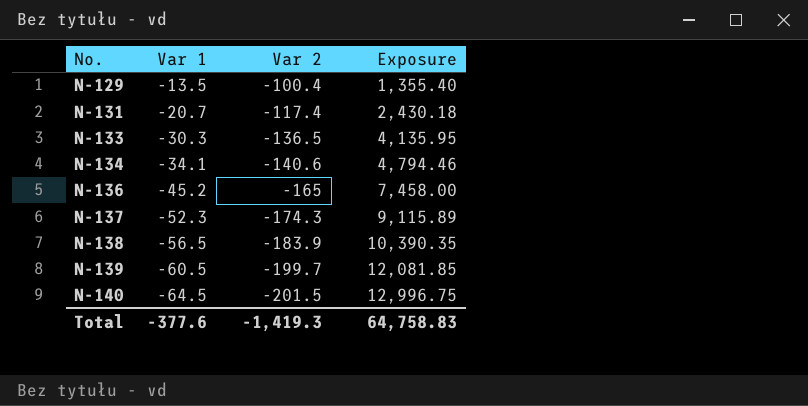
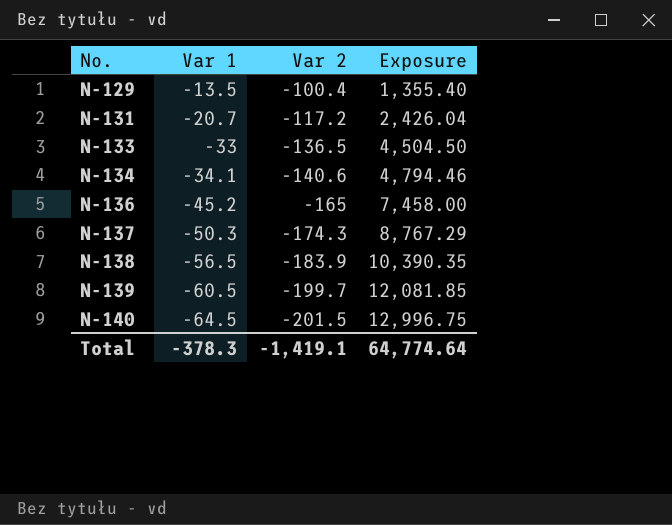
N-131 | Var 2: -117.4 -> -117.2
N-131 | Exposure: 2,430.18 -> 2,426.04
N-133 | Var 1: -30.3 -> -33
N-133 | Exposure: 4,135.95 -> 4,504.50
N-137 | Var 1: -52.3 -> -50.3
N-137 | Exposure: 9,115.89 -> 8,767.29
Total | Var 1: -377.6 -> -378.3
Total | Var 2: -1,419.3 -> -1,419.1
Total | Exposure: 64,758.83 -> 64,774.64

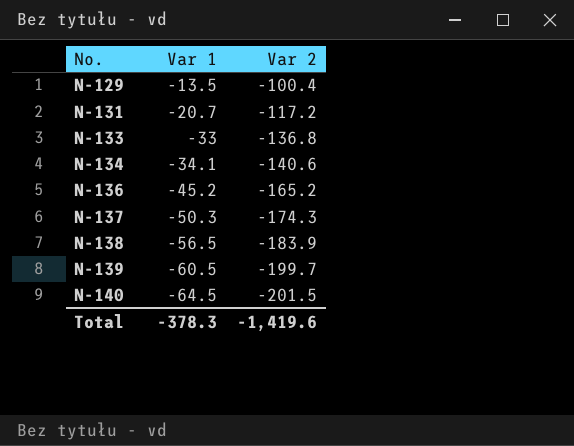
column Exposure | formula: [Var 1] * [Var 2] -> none
N-133 | Var 2: -136.5 -> -136.8
N-136 | Var 2: -165 -> -165.2
Total | Var 2: -1,419.1 -> -1,419.6

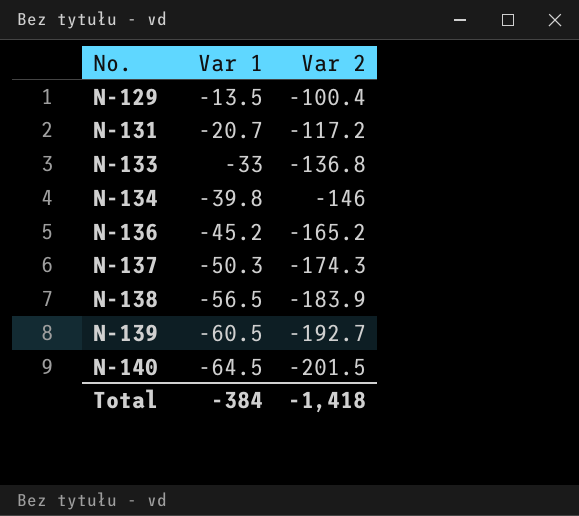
N-134 | Var 1: -34.1 -> -39.8
N-134 | Var 2: -140.6 -> -146
N-139 | Var 2: -199.7 -> -192.7
Total | Var 1: -378.3 -> -384
Total | Var 2: -1,419.6 -> -1,418

